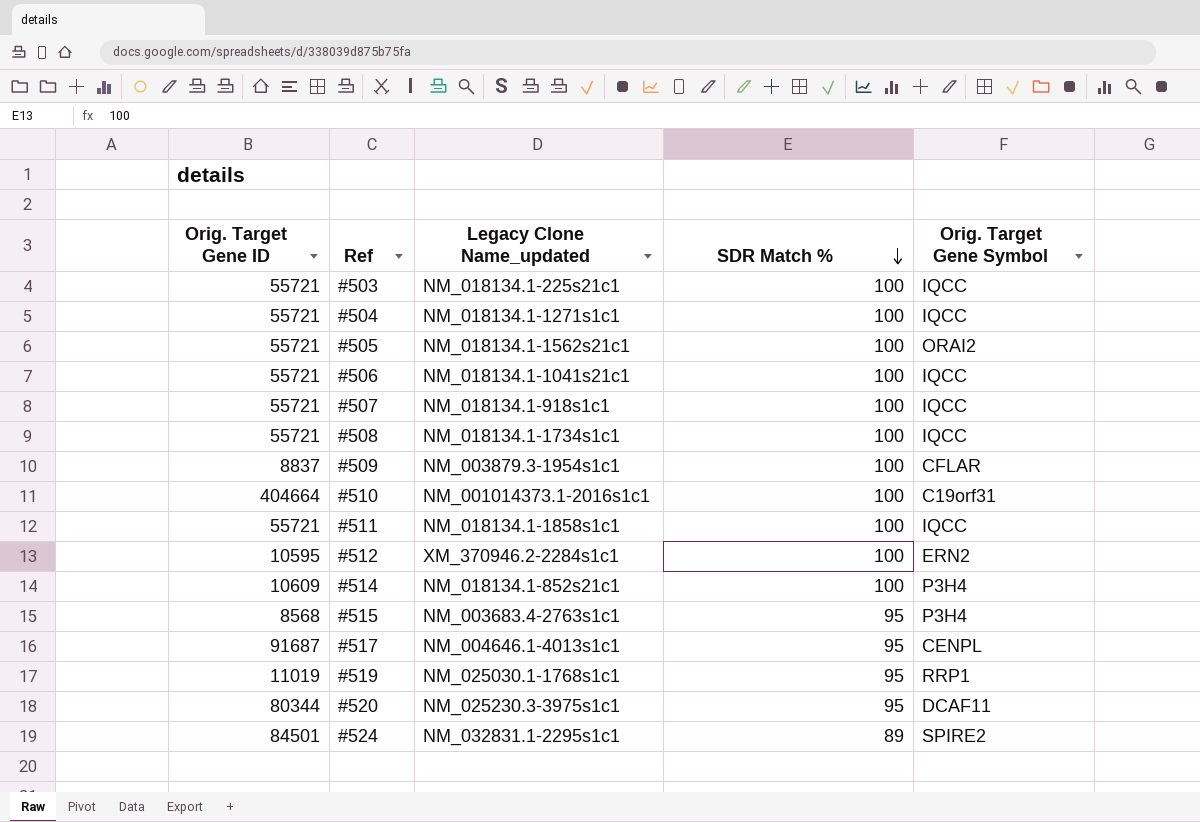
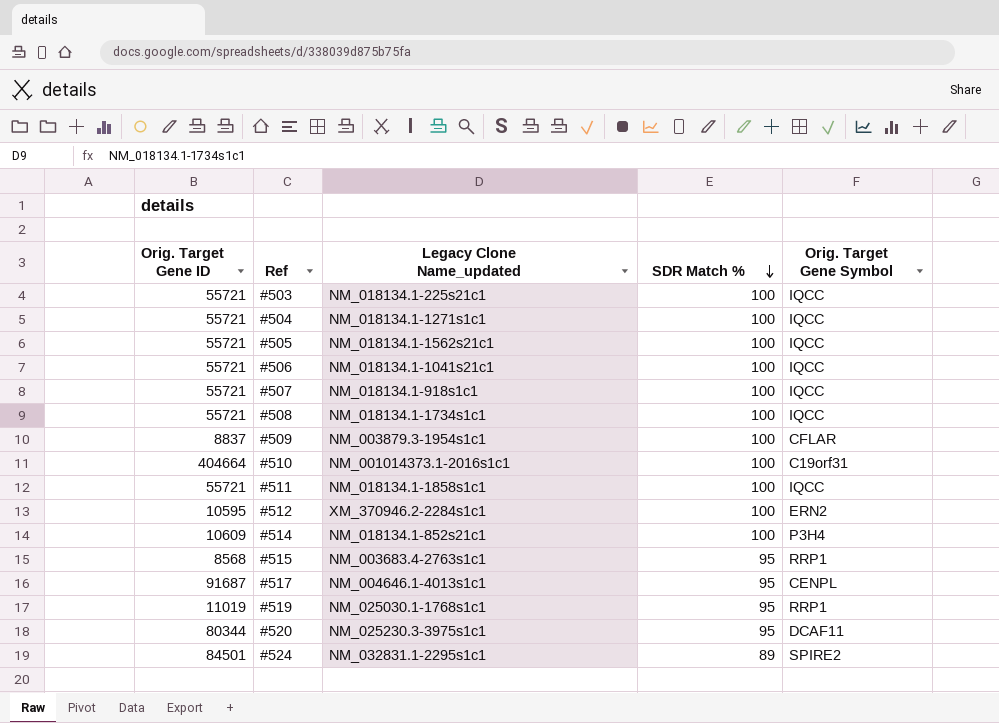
#505 | Orig. Target Gene Symbol: ORAI2 -> IQCC
#515 | Orig. Target Gene Symbol: P3H4 -> RRP1

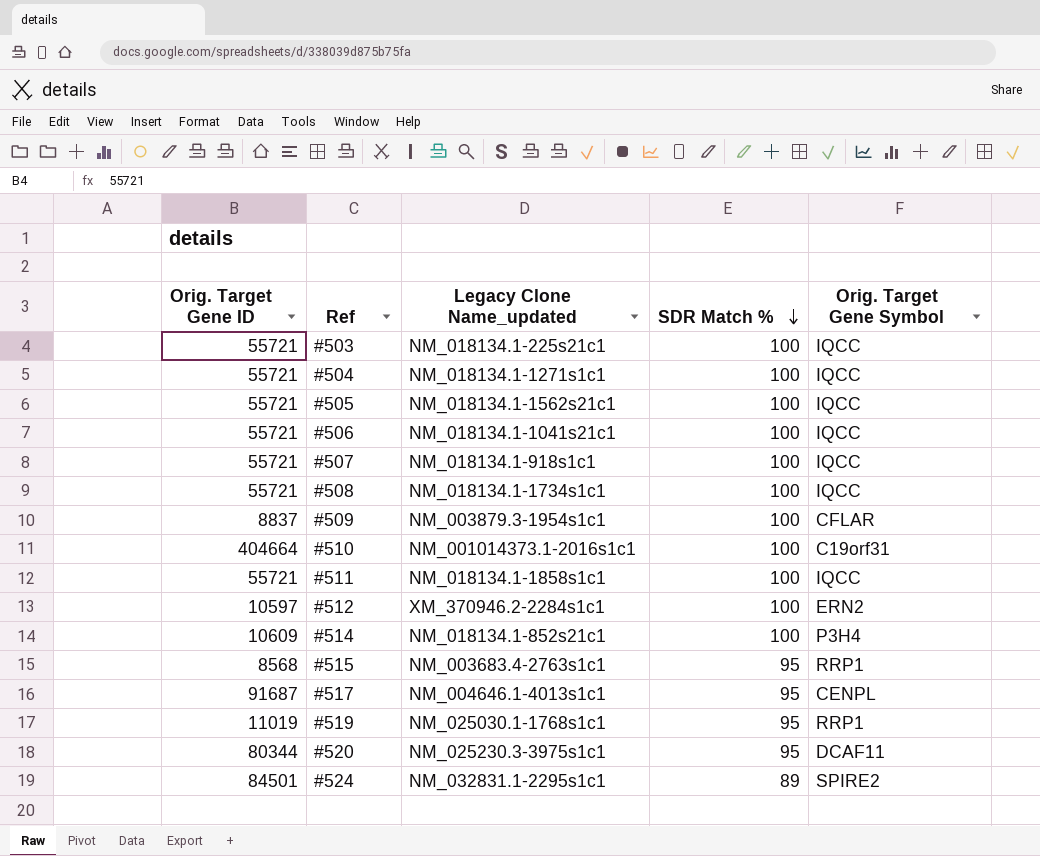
#512 | Orig. Target Gene ID: 10595 -> 10597

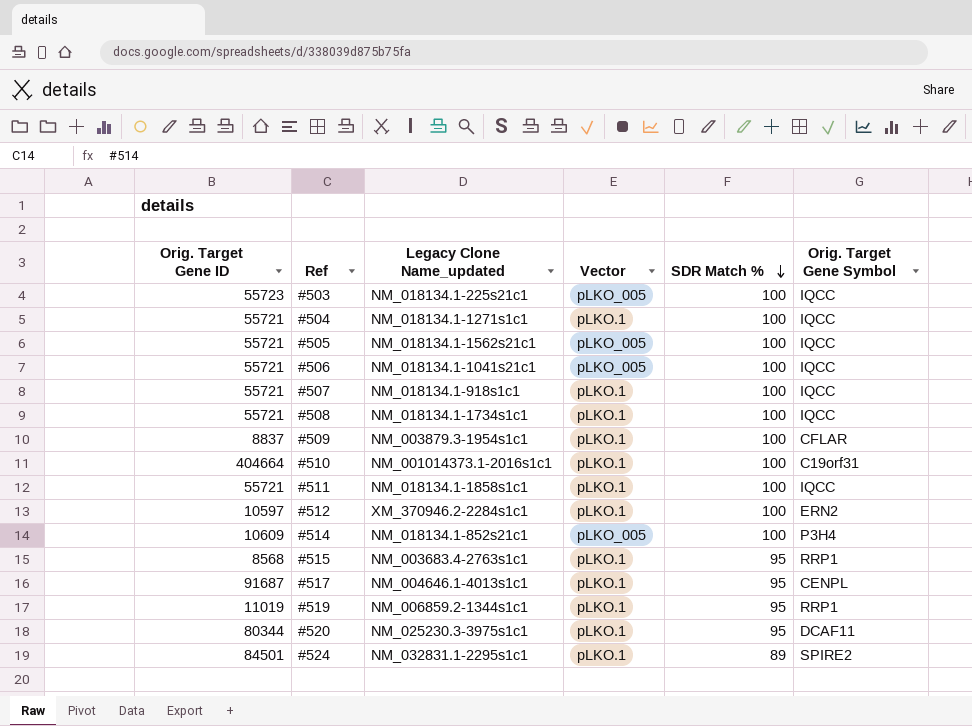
column Vector | position: none -> 4
#503 | Orig. Target Gene ID: 55721 -> 55723
#519 | Legacy Clone Name_updated: NM_025030.1-1768s1c1 -> NM_006859.2-1344s1c1

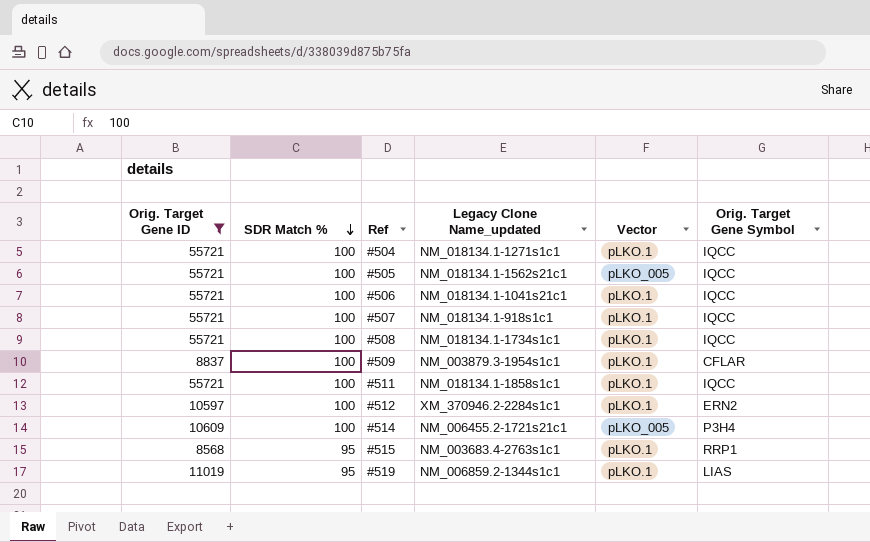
filter: none -> Orig. Target Gene ID <= 55721
column SDR Match % | position: 5 -> 2
#506 | Vector: pLKO_005 -> pLKO.1
#514 | Legacy Clone Name_updated: NM_018134.1-852s21c1 -> NM_006455.2-1721s21c1
#519 | Orig. Target Gene Symbol: RRP1 -> LIAS

